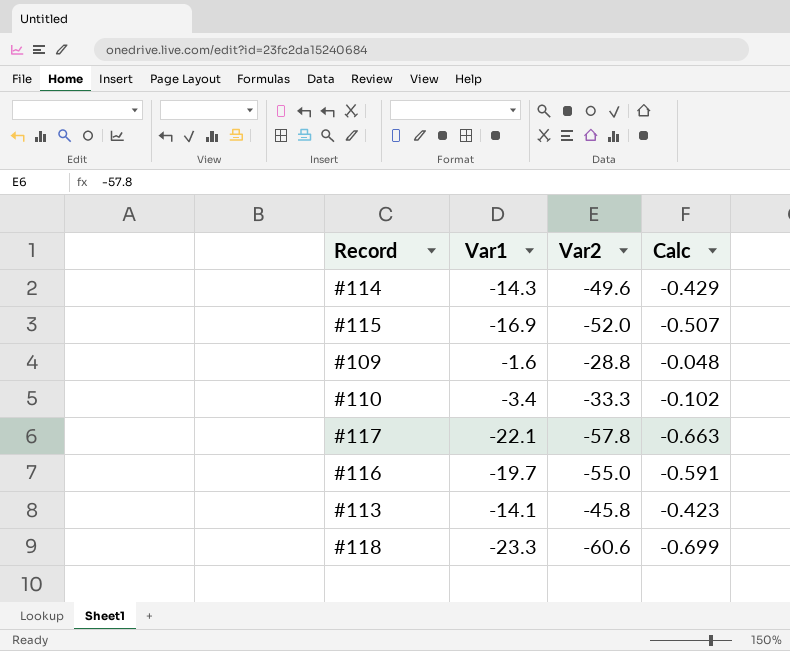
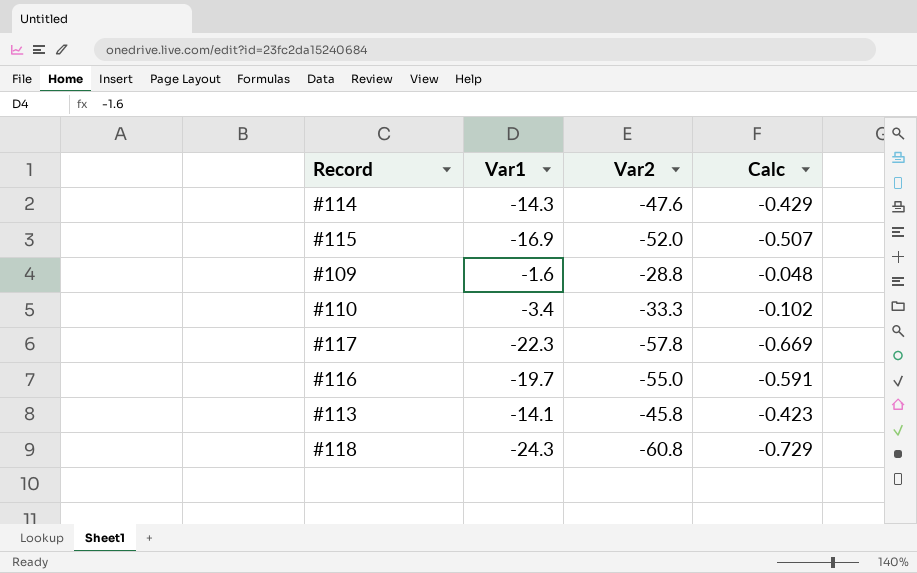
#114 | Var2: -49.6 -> -47.6
#117 | Var1: -22.1 -> -22.3
#117 | Calc: -0.663 -> -0.669
#118 | Var1: -23.3 -> -24.3
#118 | Var2: -60.6 -> -60.8
#118 | Calc: -0.699 -> -0.729

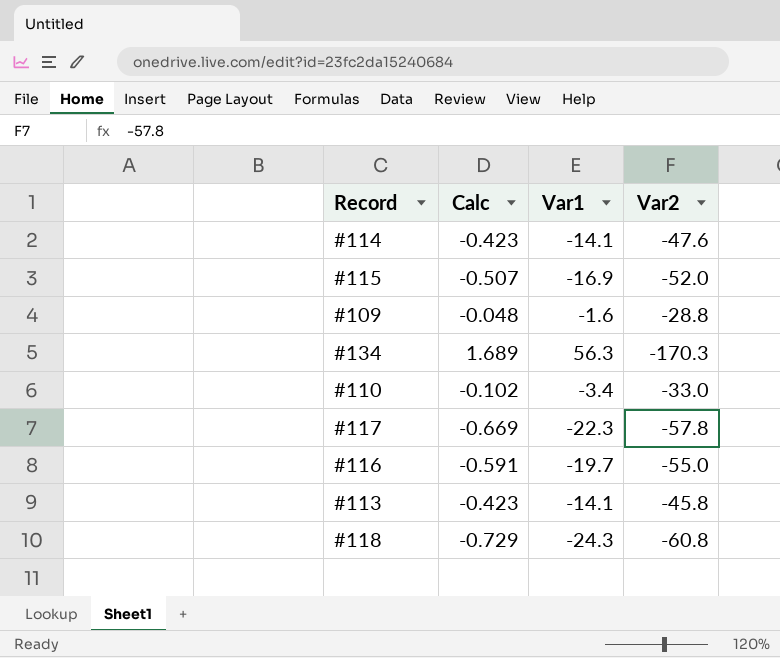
column Calc | position: 4 -> 2
#114 | Calc: -0.429 -> -0.423
#114 | Var1: -14.3 -> -14.1
row #134: none -> 1.689 | 56.3 | -170.3
#110 | Var2: -33.3 -> -33.0

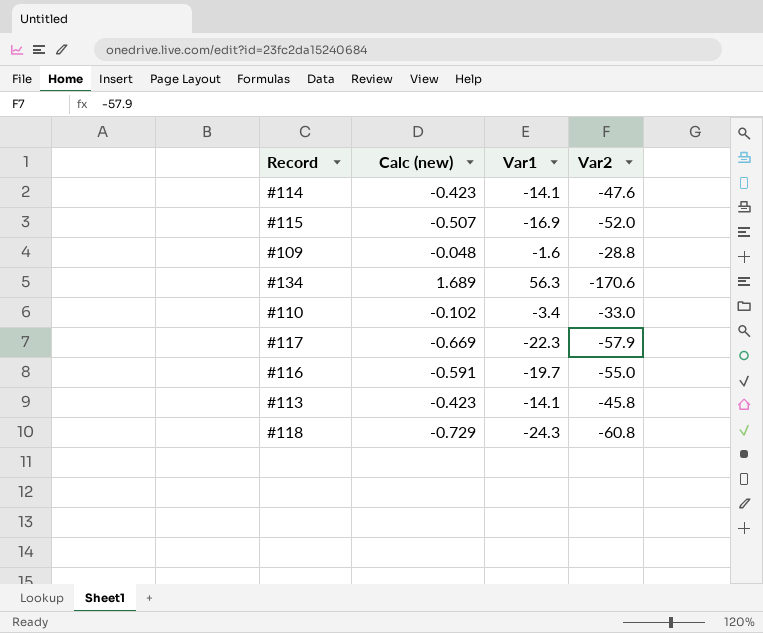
column name: Calc -> Calc (new)
#134 | Var2: -170.3 -> -170.6
#117 | Var2: -57.8 -> -57.9

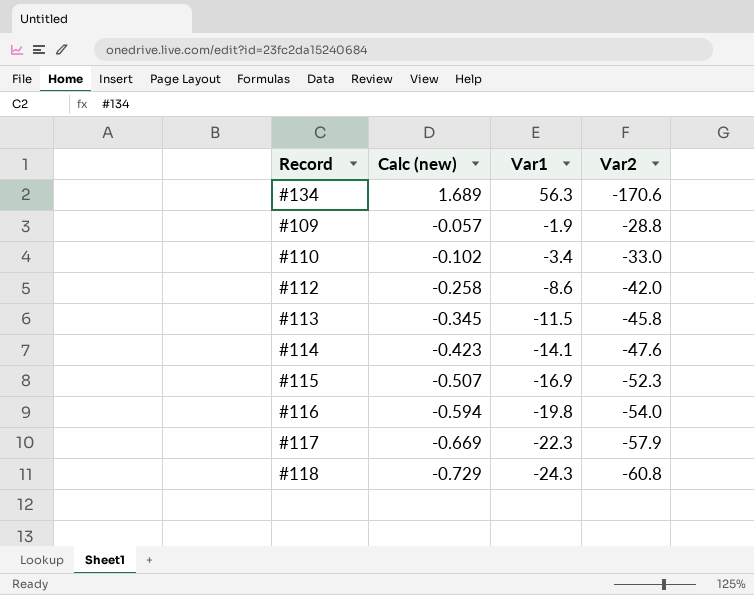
row order: none -> Calc (new) descending
#109 | Calc (new): -0.048 -> -0.057
#109 | Var1: -1.6 -> -1.9
row #112: none -> -0.258 | -8.6 | -42.0
#113 | Calc (new): -0.423 -> -0.345
#113 | Var1: -14.1 -> -11.5
#115 | Var2: -52.0 -> -52.3
#116 | Calc (new): -0.591 -> -0.594
#116 | Var1: -19.7 -> -19.8
#116 | Var2: -55.0 -> -54.0

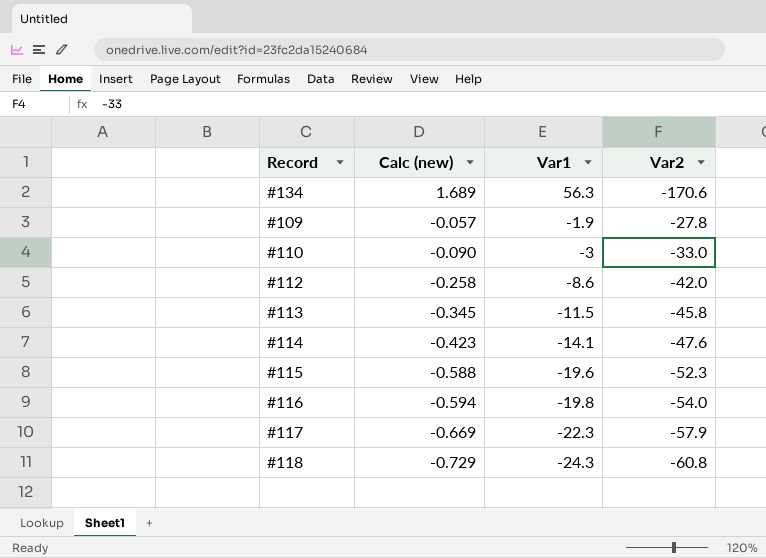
#109 | Var2: -28.8 -> -27.8
#110 | Calc (new): -0.102 -> -0.090
#110 | Var1: -3.4 -> -3
#115 | Calc (new): -0.507 -> -0.588
#115 | Var1: -16.9 -> -19.6

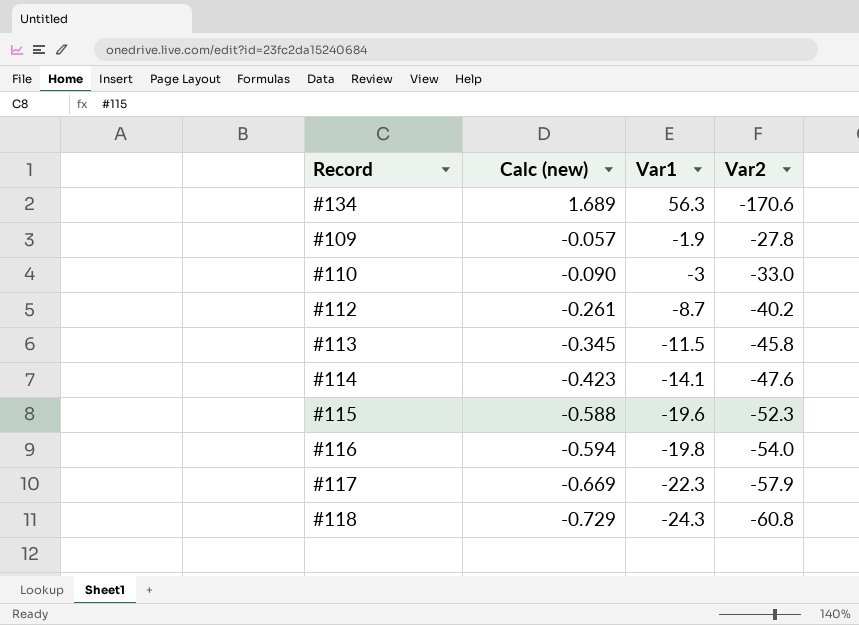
#112 | Calc (new): -0.258 -> -0.261
#112 | Var1: -8.6 -> -8.7
#112 | Var2: -42.0 -> -40.2

